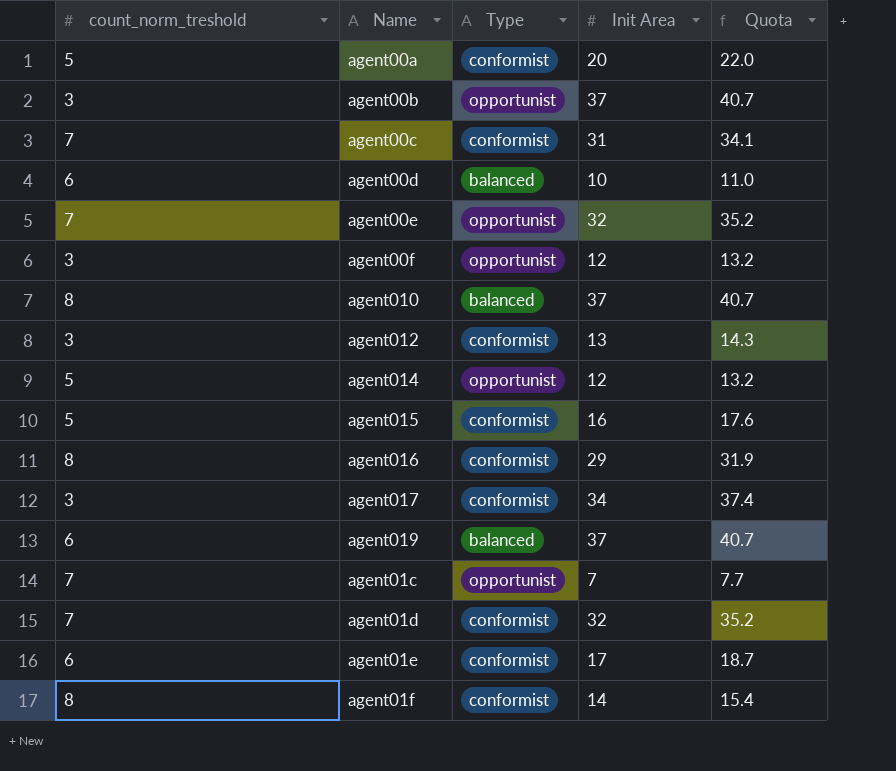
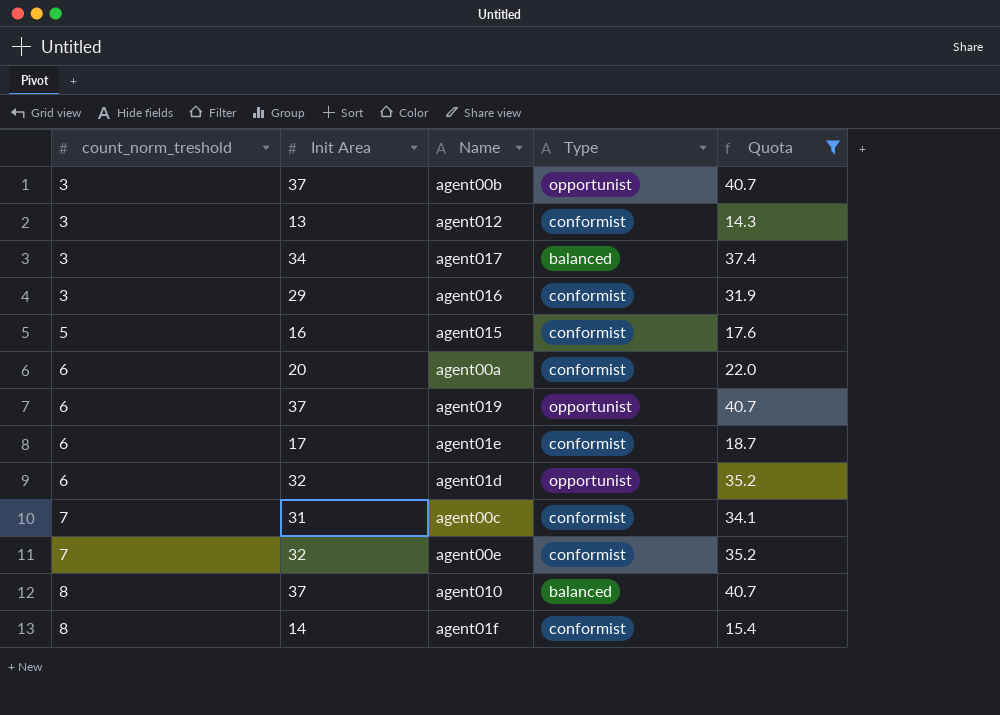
filter: none -> Quota >= 14.3
row order: none -> count_norm_treshold ascending
column Init Area | position: 4 -> 2
agent017 | Type: conformist -> balanced
agent016 | count_norm_treshold: 8 -> 3
agent00a | count_norm_treshold: 5 -> 6
agent019 | Type: balanced -> opportunist
agent01d | count_norm_treshold: 7 -> 6
agent01d | Type: conformist -> opportunist
agent00e | Type: opportunist -> conformist

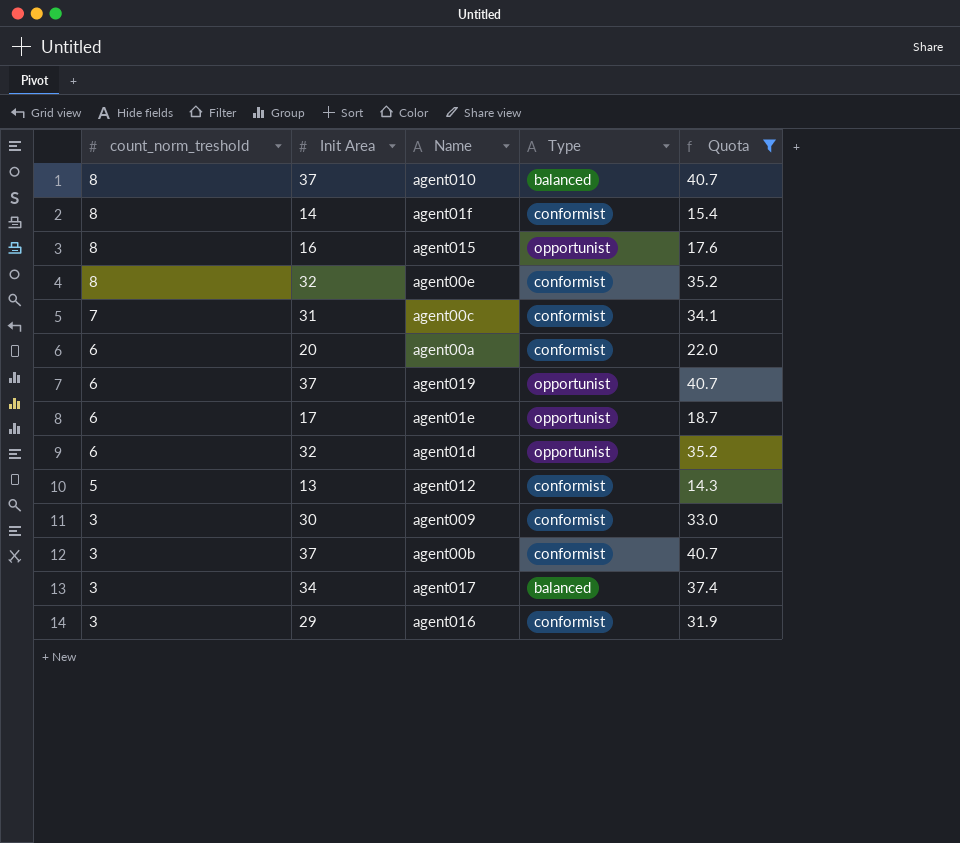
row order: count_norm_treshold ascending -> count_norm_treshold descending
agent015 | count_norm_treshold: 5 -> 8
agent015 | Type: conformist -> opportunist
agent00e | count_norm_treshold: 7 -> 8
agent01e | Type: conformist -> opportunist
agent012 | count_norm_treshold: 3 -> 5
row agent009: none -> 3 | 30 | conformist | 33.0
agent00b | Type: opportunist -> conformist

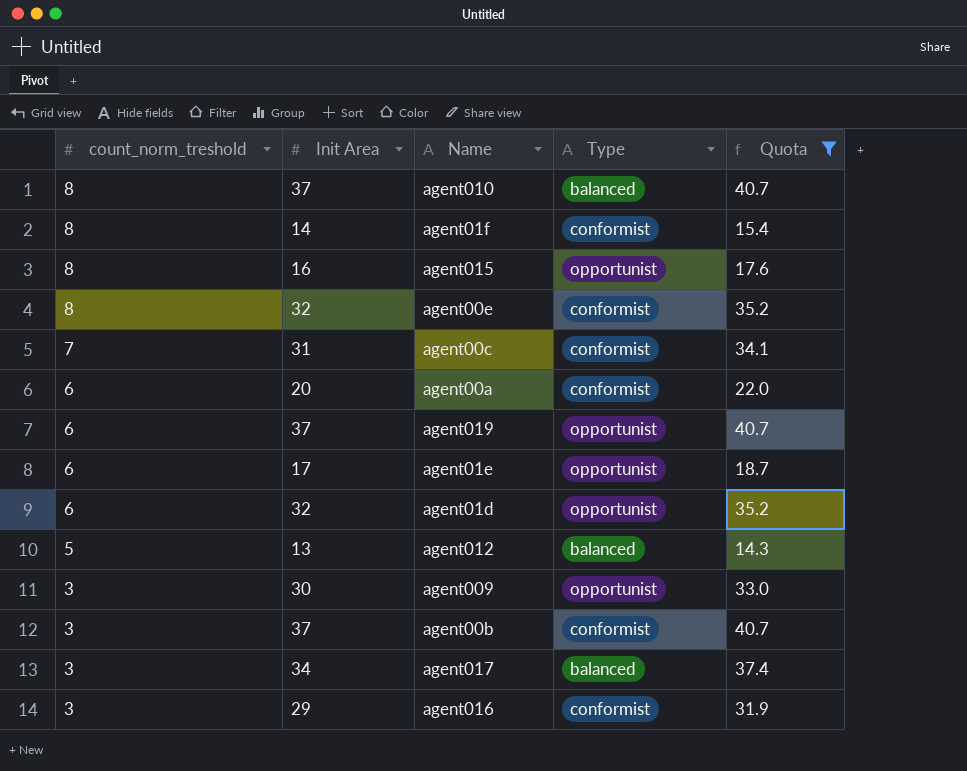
agent012 | Type: conformist -> balanced
agent009 | Type: conformist -> opportunist

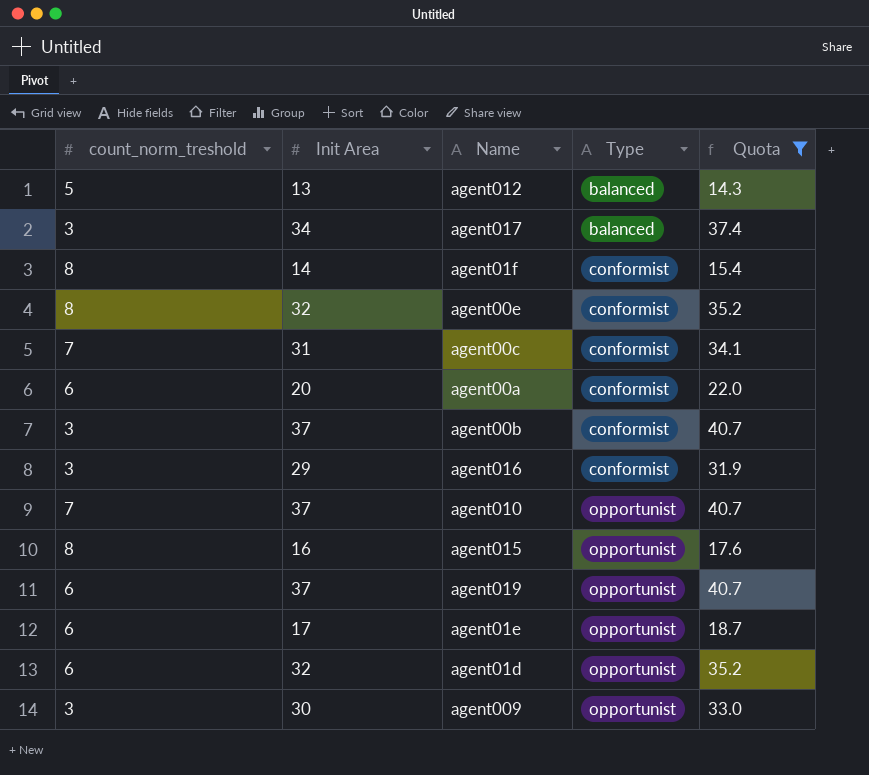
row order: count_norm_treshold descending -> Type ascending
agent010 | count_norm_treshold: 8 -> 7
agent010 | Type: balanced -> opportunist

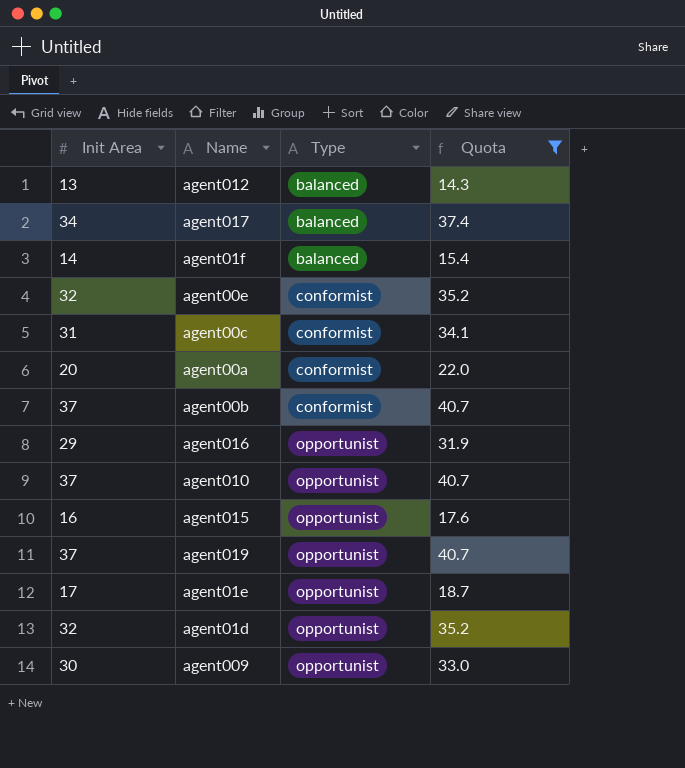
column count_norm_treshold | position: 1 -> none
agent01f | Type: conformist -> balanced
agent016 | Type: conformist -> opportunist

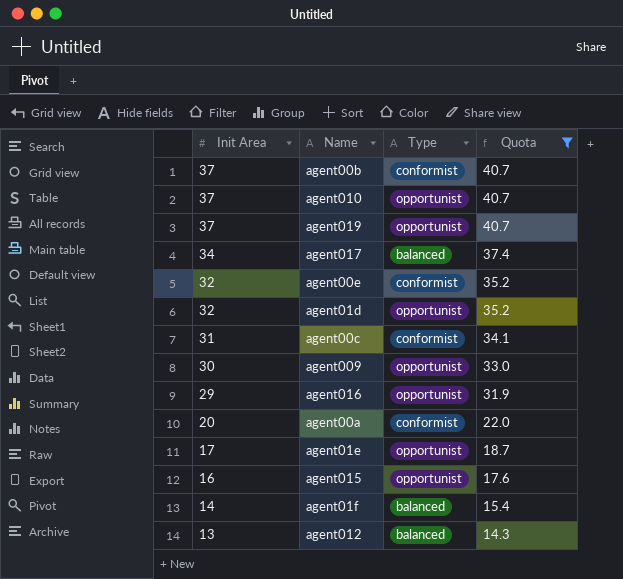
row order: Type ascending -> Init Area descending

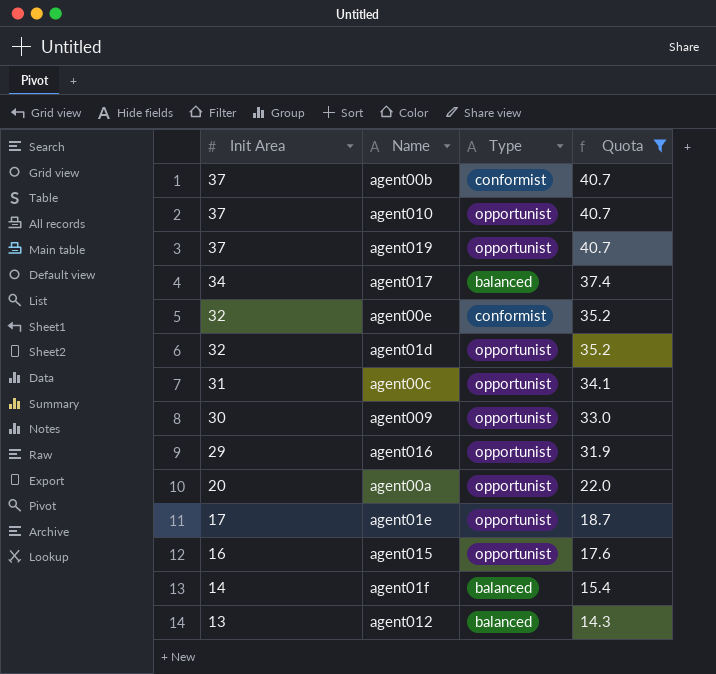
agent00c | Type: conformist -> opportunist
agent00a | Type: conformist -> opportunist

